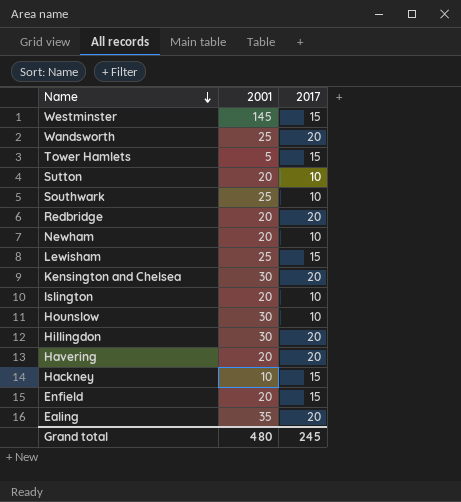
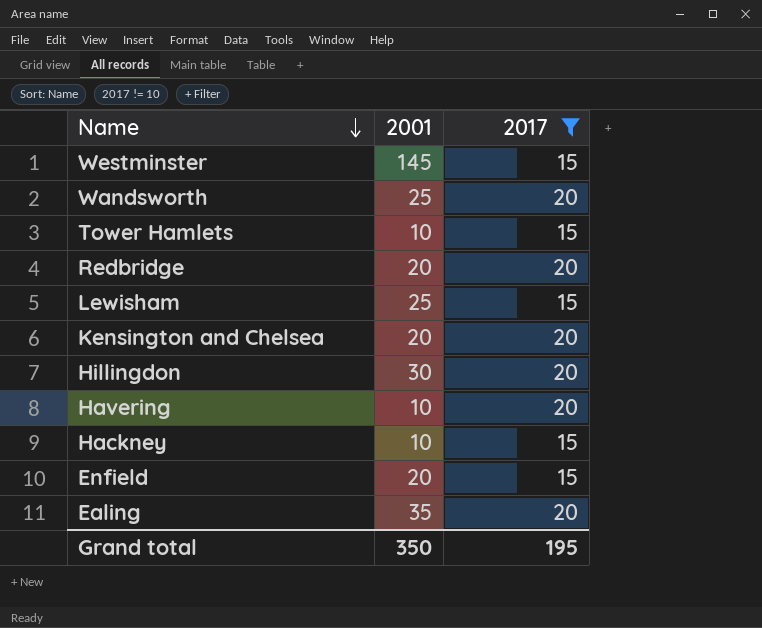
filter: none -> 2017 != 10
Tower Hamlets | 2001: 5 -> 10
Kensington and Chelsea | 2001: 30 -> 20
Havering | 2001: 20 -> 10
Grand total | 2001: 480 -> 350
Grand total | 2017: 245 -> 195

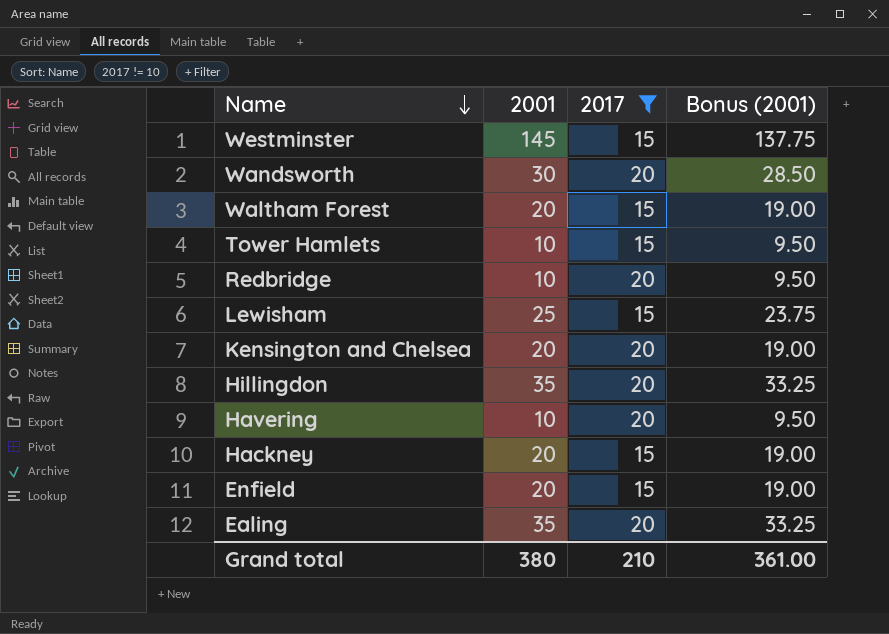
column Bonus (2001) | formula: none -> [2001] * 0.95
Wandsworth | 2001: 25 -> 30
row Waltham Forest: none -> 20 | 15 | 19.00
Redbridge | 2001: 20 -> 10
Hillingdon | 2001: 30 -> 35
Hackney | 2001: 10 -> 20
Grand total | 2001: 350 -> 380
Grand total | 2017: 195 -> 210

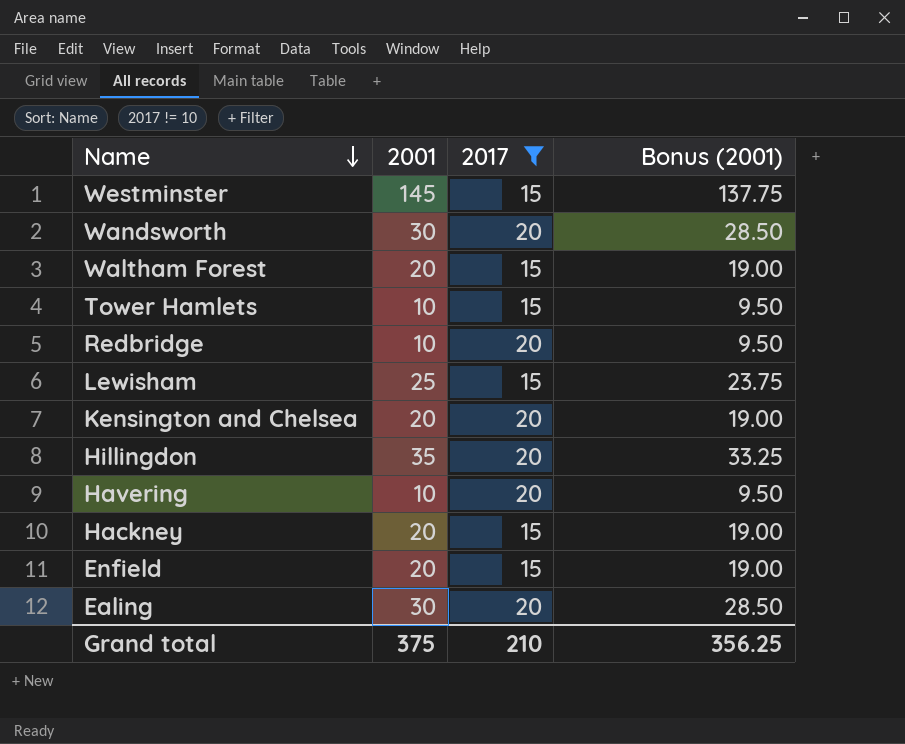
Ealing | 2001: 35 -> 30
Ealing | Bonus (2001): 33.25 -> 28.50
Grand total | 2001: 380 -> 375
Grand total | Bonus (2001): 361.00 -> 356.25

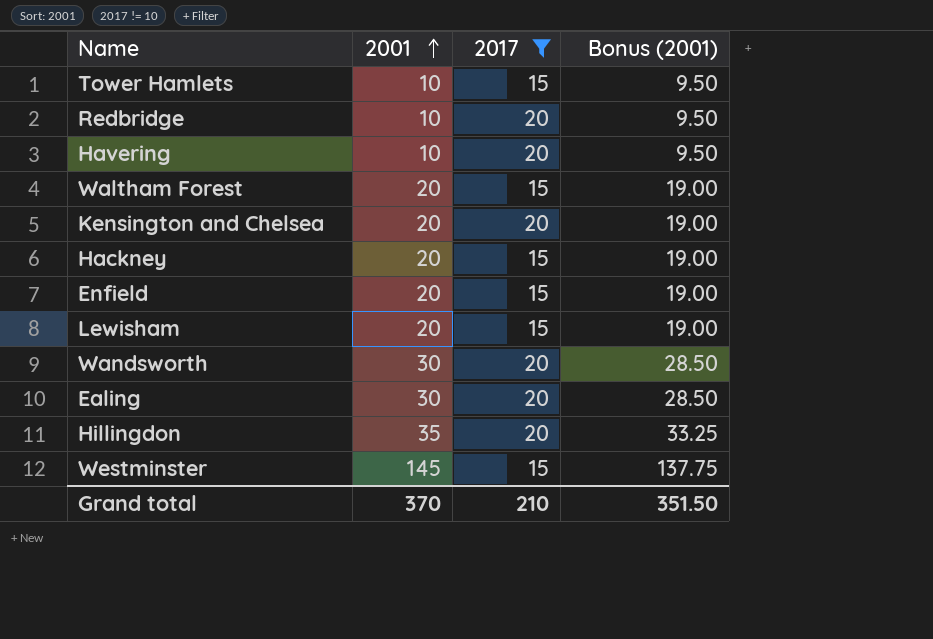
row order: Name descending -> 2001 ascending
Lewisham | 2001: 25 -> 20
Lewisham | Bonus (2001): 23.75 -> 19.00
Grand total | 2001: 375 -> 370
Grand total | Bonus (2001): 356.25 -> 351.50

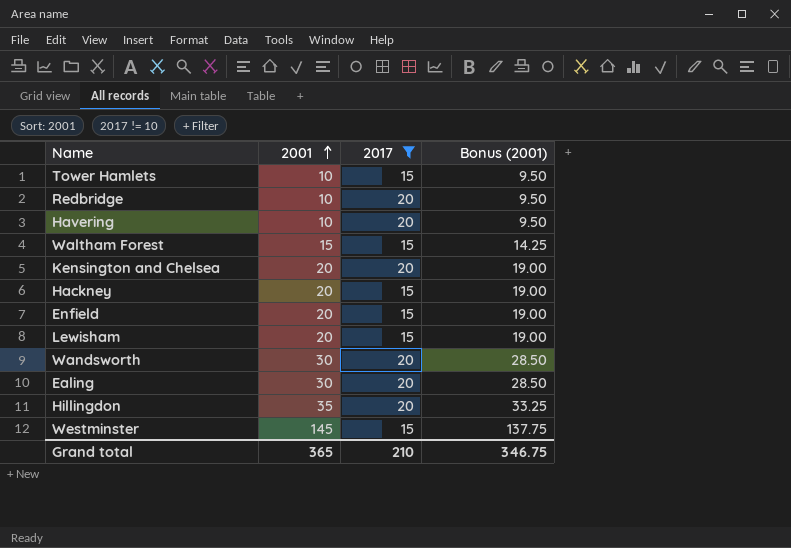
Waltham Forest | 2001: 20 -> 15
Waltham Forest | Bonus (2001): 19.00 -> 14.25
Grand total | 2001: 370 -> 365
Grand total | Bonus (2001): 351.50 -> 346.75

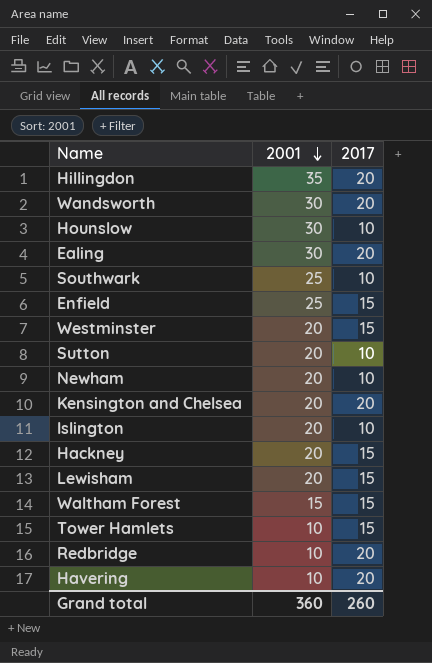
filter: 2017 != 10 -> none
row order: 2001 ascending -> 2001 descending
column Bonus (2001) | formula: [2001] * 0.95 -> none
Enfield | 2001: 20 -> 25
Westminster | 2001: 145 -> 20
Grand total | 2001: 365 -> 360
Grand total | 2017: 210 -> 260

